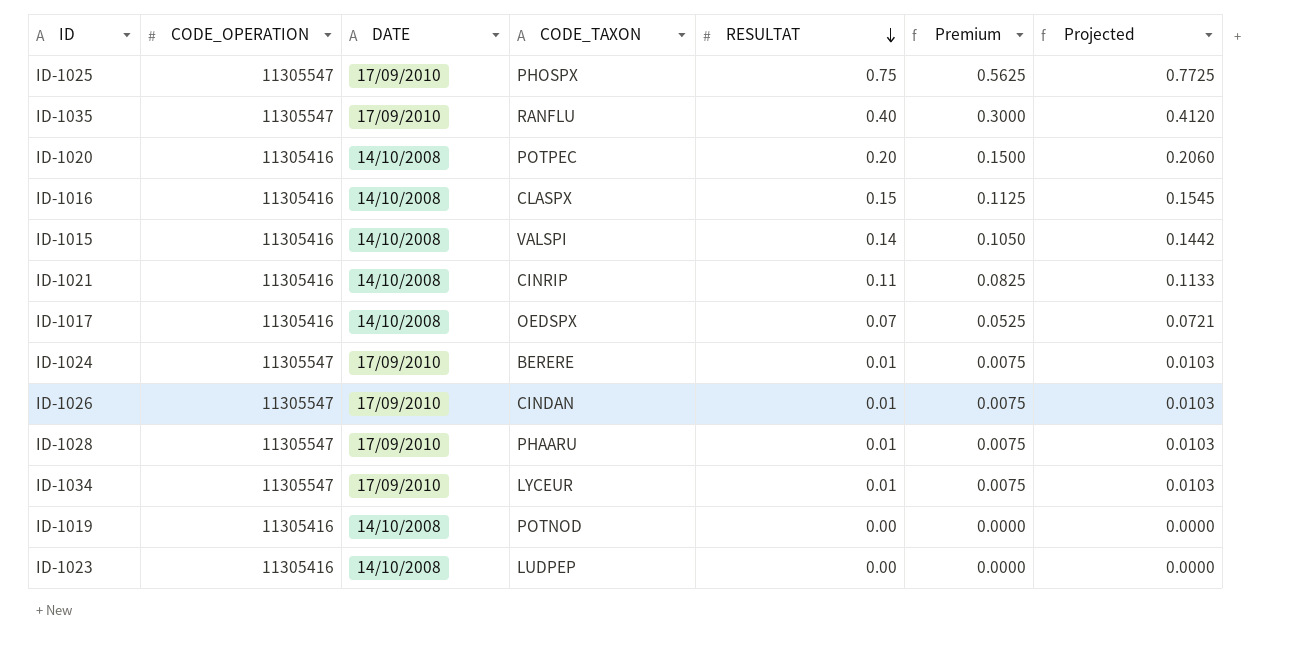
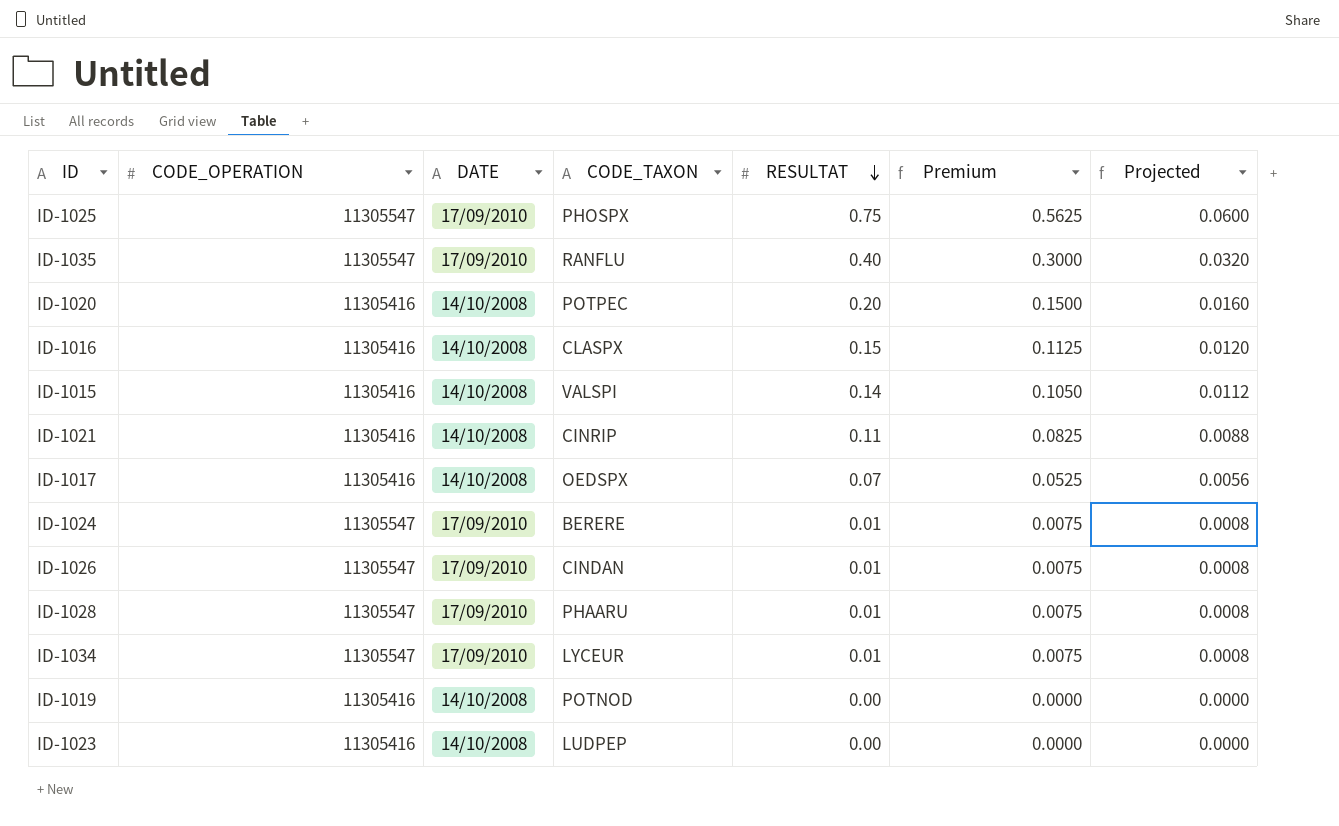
column Projected | formula: [RESULTAT] * 1.03 -> [RESULTAT] * 0.08

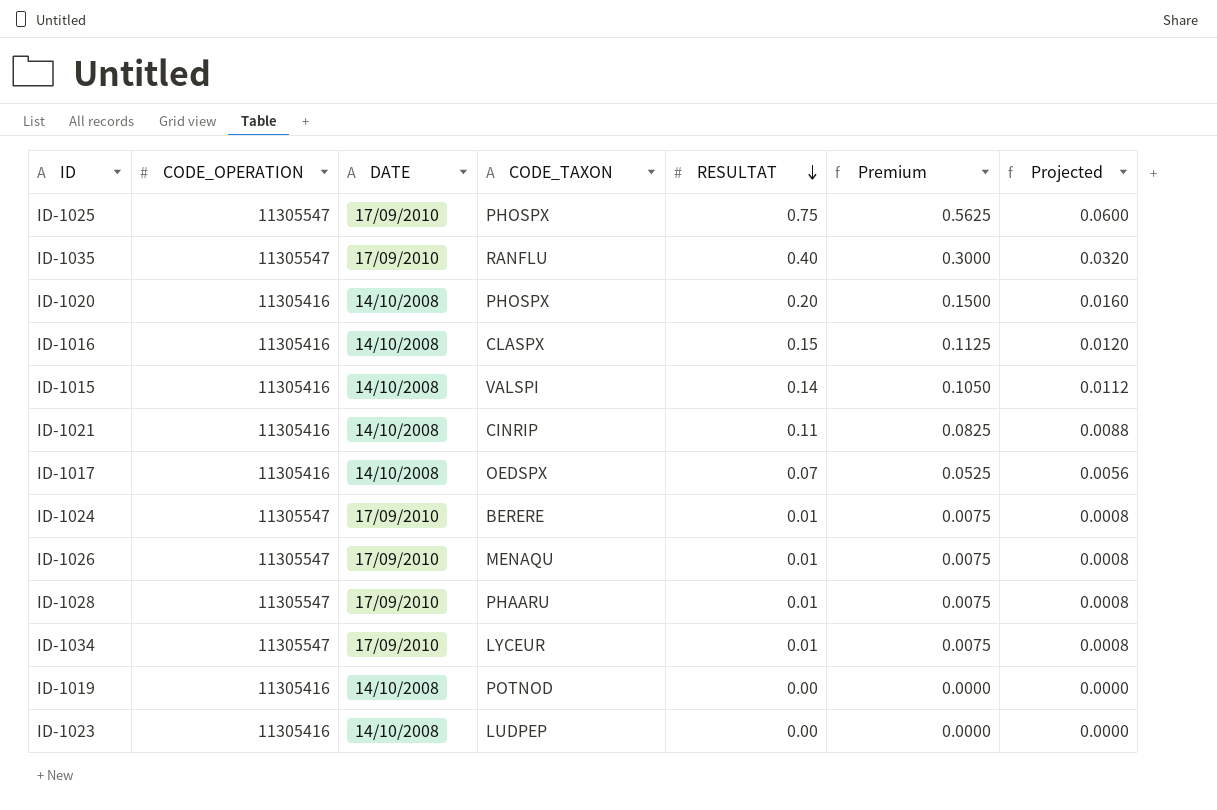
ID-1020 | CODE_TAXON: POTPEC -> PHOSPX
ID-1026 | CODE_TAXON: CINDAN -> MENAQU

